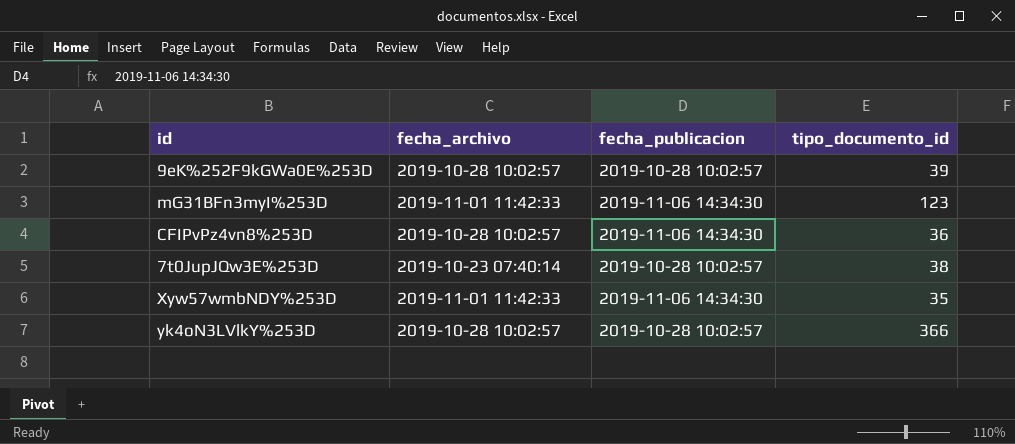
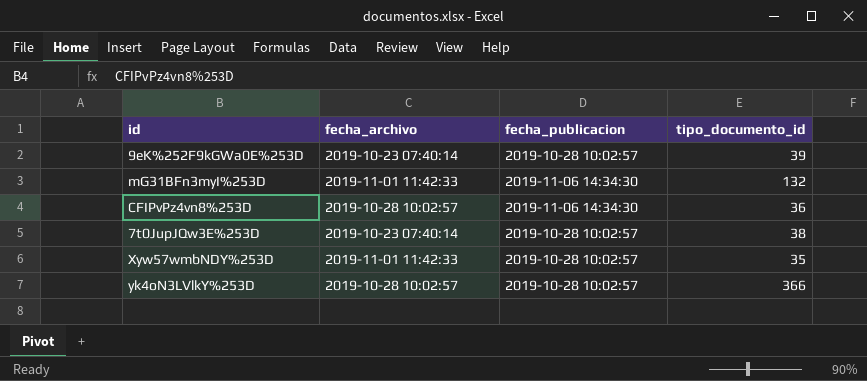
9eK%252F9kGWa0E%253D | fecha_archivo: 2019-10-28 10:02:57 -> 2019-10-23 07:40:14
mG31BFn3myI%253D | tipo_documento_id: 123 -> 132
Xyw57wmbNDY%253D | fecha_publicacion: 2019-11-06 14:34:30 -> 2019-10-28 10:02:57

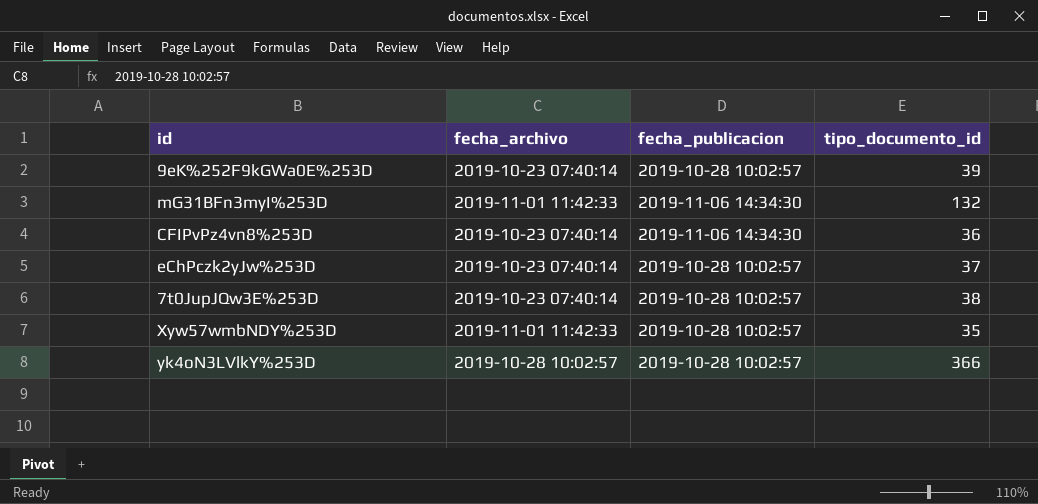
CFIPvPz4vn8%253D | fecha_archivo: 2019-10-28 10:02:57 -> 2019-10-23 07:40:14
row eChPczk2yJw%253D: none -> 2019-10-23 07:40:14 | 2019-10-28 10:02:57 | 37

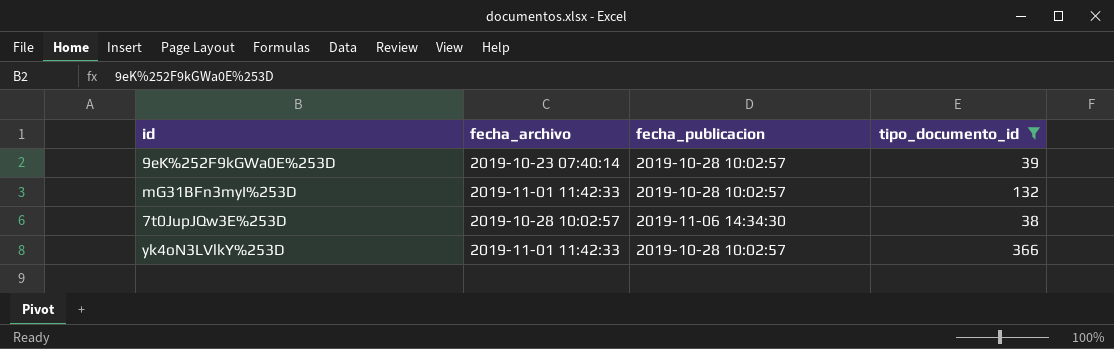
filter: none -> tipo_documento_id >= 38
mG31BFn3myI%253D | fecha_publicacion: 2019-11-06 14:34:30 -> 2019-10-28 10:02:57
7t0JupJQw3E%253D | fecha_archivo: 2019-10-23 07:40:14 -> 2019-10-28 10:02:57
7t0JupJQw3E%253D | fecha_publicacion: 2019-10-28 10:02:57 -> 2019-11-06 14:34:30
yk4oN3LVlkY%253D | fecha_archivo: 2019-10-28 10:02:57 -> 2019-11-01 11:42:33

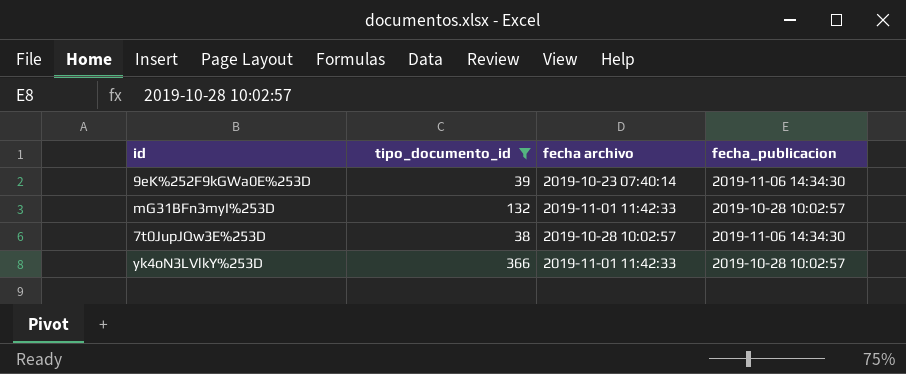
column tipo_documento_id | position: 4 -> 2
column name: fecha_archivo -> fecha archivo
9eK%252F9kGWa0E%253D | fecha_publicacion: 2019-10-28 10:02:57 -> 2019-11-06 14:34:30

